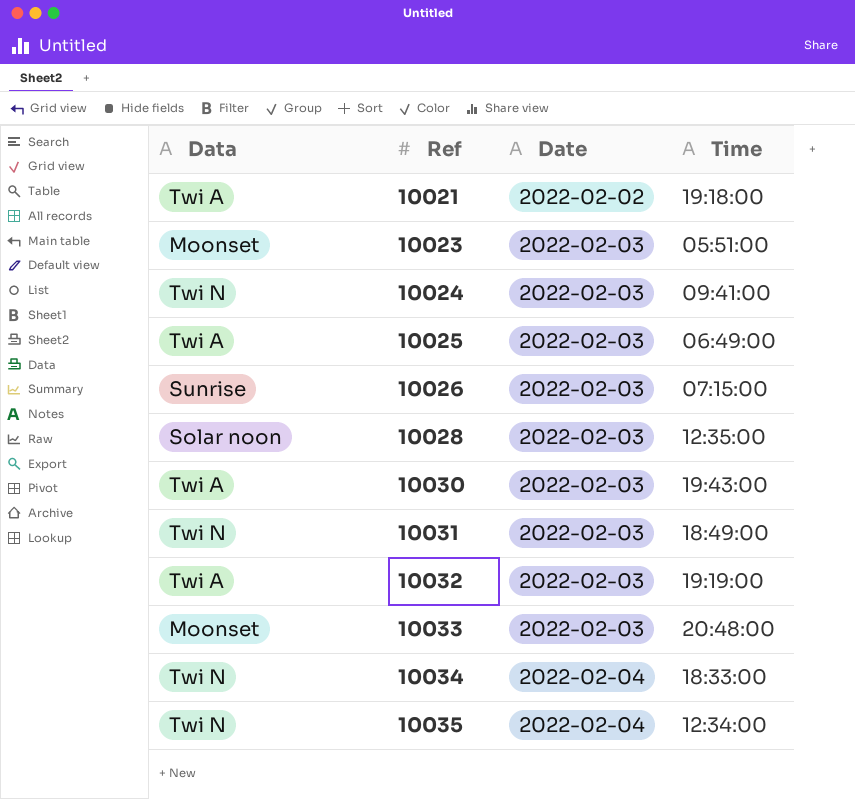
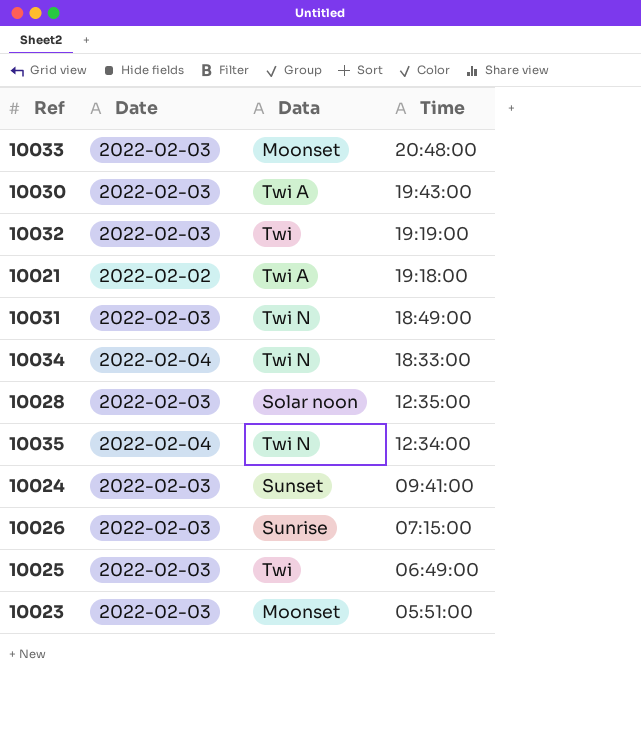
row order: Ref ascending -> Time descending
column Data | position: 1 -> 3
10032 | Data: Twi A -> Twi
10024 | Data: Twi N -> Sunset
10025 | Data: Twi A -> Twi

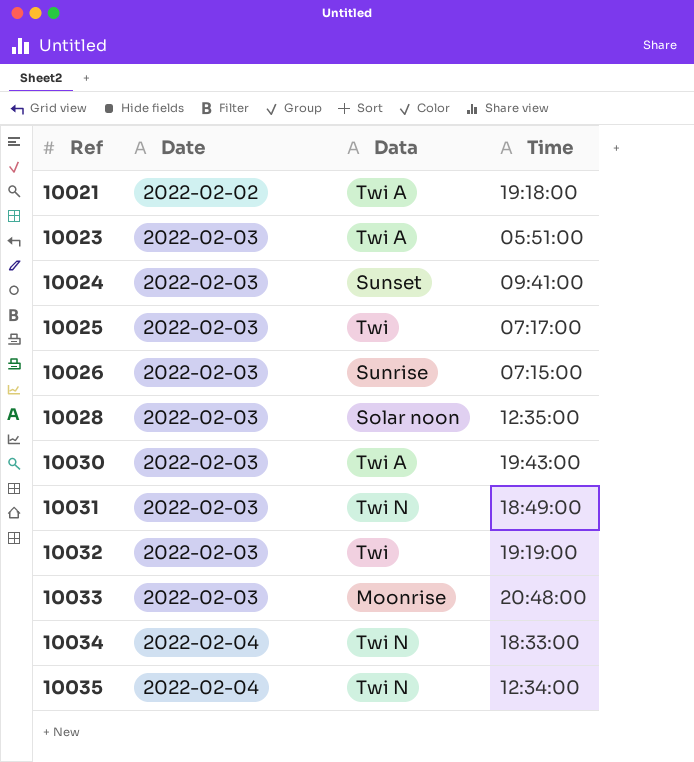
row order: Time descending -> Ref ascending
10023 | Data: Moonset -> Twi A
10025 | Time: 06:49:00 -> 07:17:00
10033 | Data: Moonset -> Moonrise

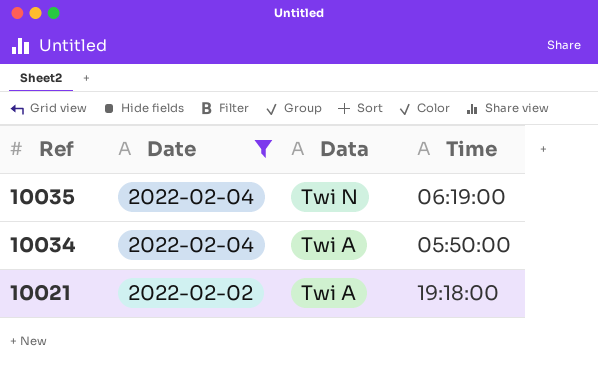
filter: none -> Date != 2022-02-03
row order: Ref ascending -> Ref descending
10035 | Time: 12:34:00 -> 06:19:00
10034 | Data: Twi N -> Twi A
10034 | Time: 18:33:00 -> 05:50:00

